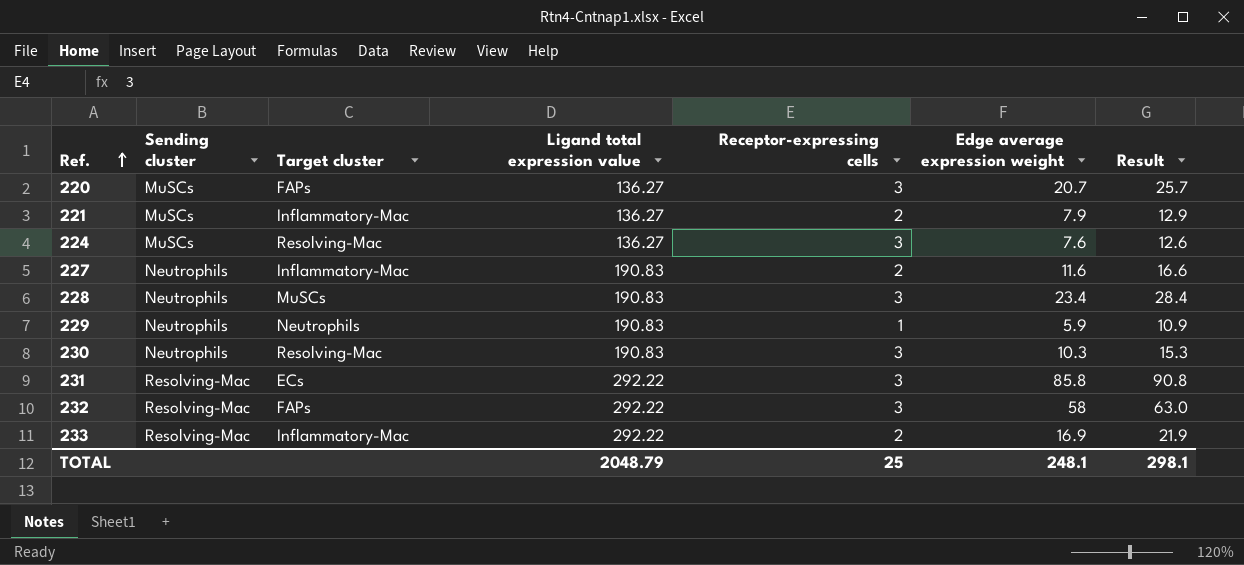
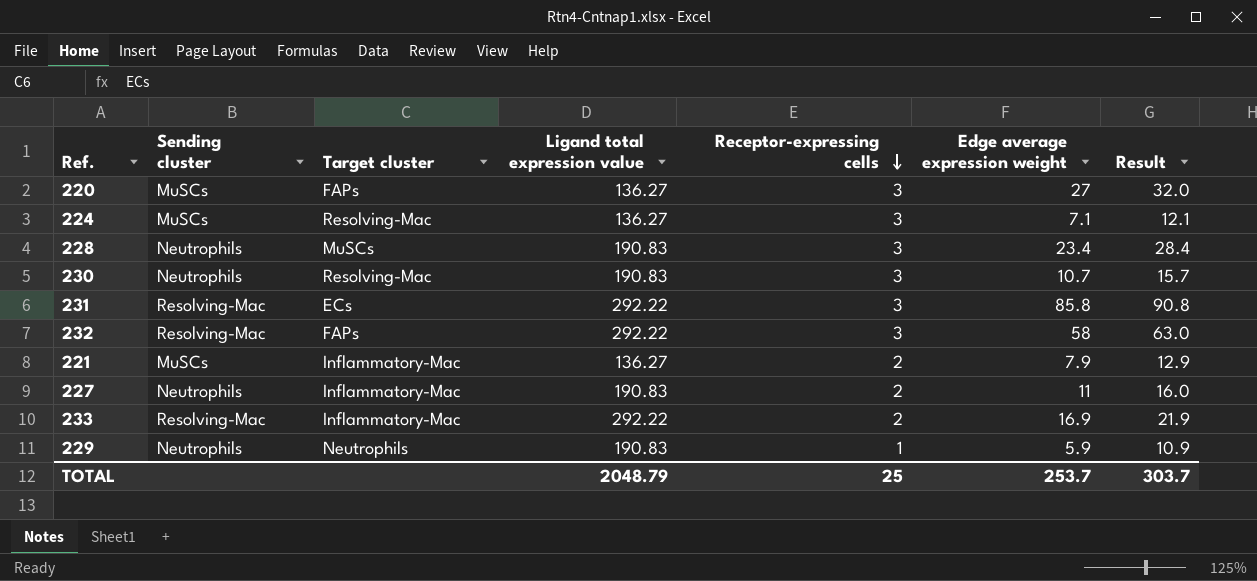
row order: Ref. ascending -> Receptor-expressing cells descending
220 | Edge average expression weight: 20.7 -> 27
220 | Result: 25.7 -> 32.0
224 | Edge average expression weight: 7.6 -> 7.1
224 | Result: 12.6 -> 12.1
230 | Edge average expression weight: 10.3 -> 10.7
230 | Result: 15.3 -> 15.7
227 | Edge average expression weight: 11.6 -> 11
227 | Result: 16.6 -> 16.0
TOTAL | Edge average expression weight: 248.1 -> 253.7
TOTAL | Result: 298.1 -> 303.7

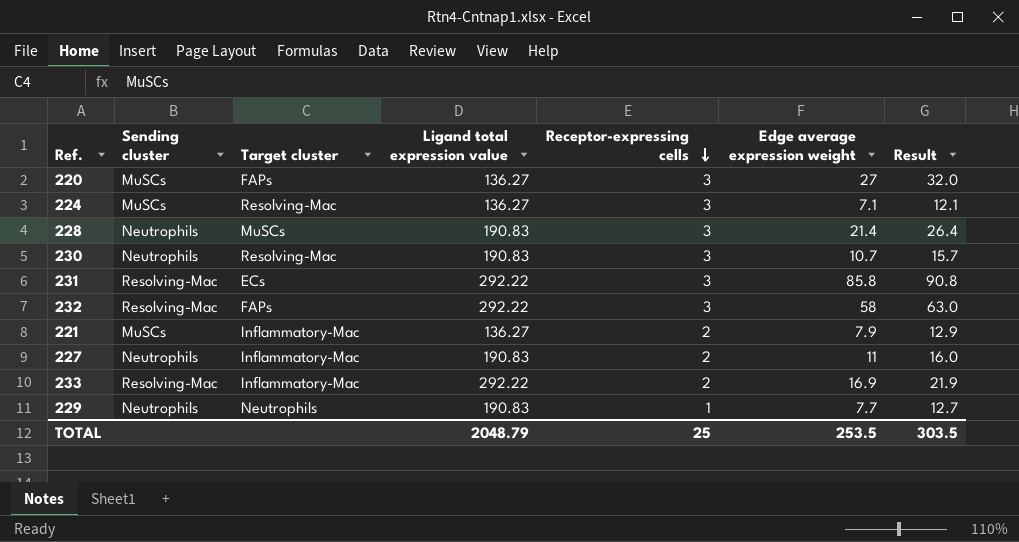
228 | Edge average expression weight: 23.4 -> 21.4
228 | Result: 28.4 -> 26.4
229 | Edge average expression weight: 5.9 -> 7.7
229 | Result: 10.9 -> 12.7
TOTAL | Edge average expression weight: 253.7 -> 253.5
TOTAL | Result: 303.7 -> 303.5

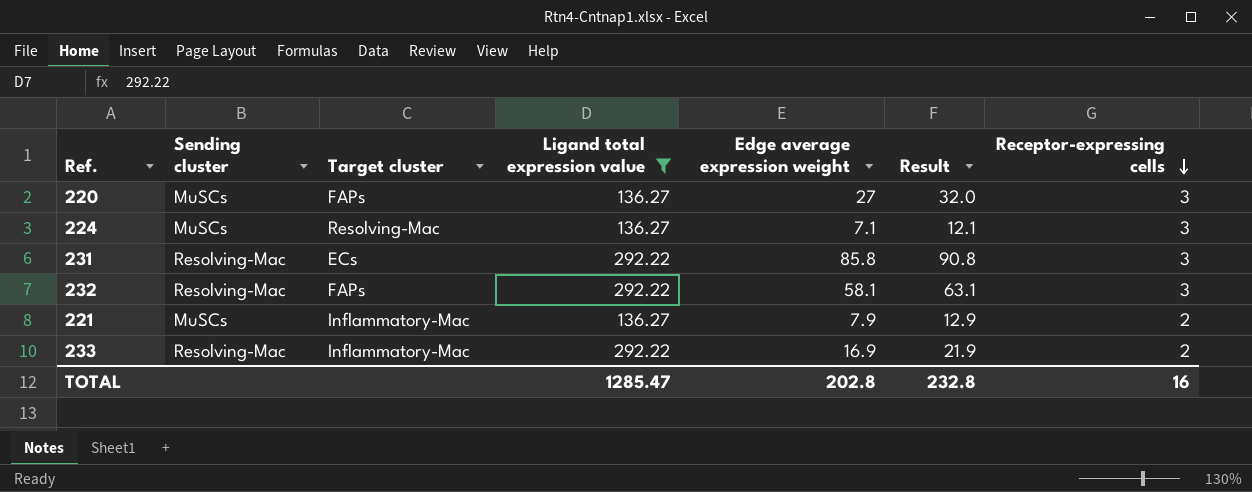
filter: none -> Ligand total expression value != 190.83
column Receptor-expressing cells | position: 5 -> 7
232 | Edge average expression weight: 58 -> 58.1
232 | Result: 63.0 -> 63.1
TOTAL | Ligand total expression value: 2048.79 -> 1285.47
TOTAL | Edge average expression weight: 253.5 -> 202.8
TOTAL | Result: 303.5 -> 232.8
TOTAL | Receptor-expressing cells: 25 -> 16

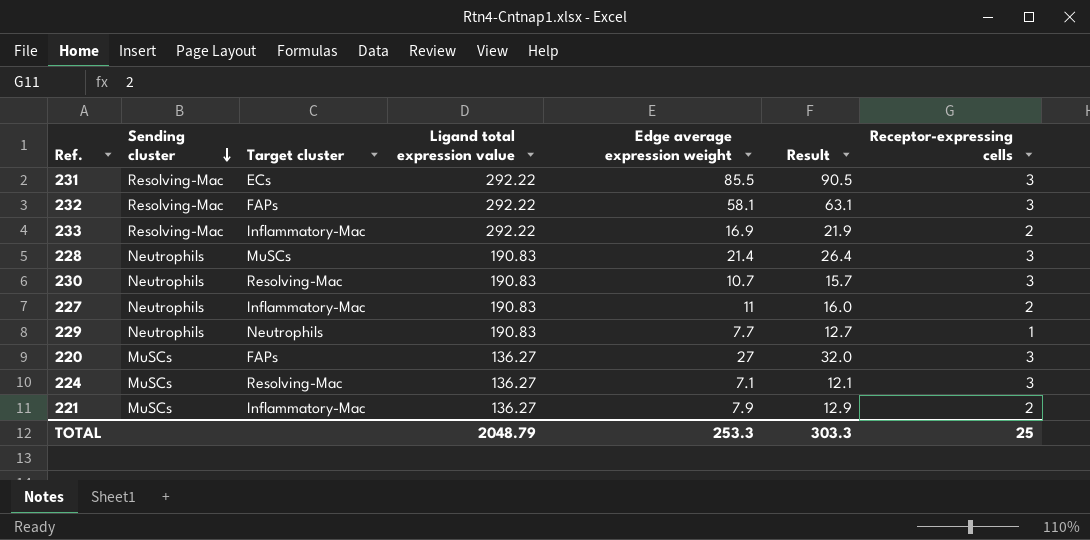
filter: Ligand total expression value != 190.83 -> none
row order: Receptor-expressing cells descending -> Sending cluster descending
231 | Edge average expression weight: 85.8 -> 85.5
231 | Result: 90.8 -> 90.5
TOTAL | Ligand total expression value: 1285.47 -> 2048.79
TOTAL | Edge average expression weight: 202.8 -> 253.3
TOTAL | Result: 232.8 -> 303.3
TOTAL | Receptor-expressing cells: 16 -> 25

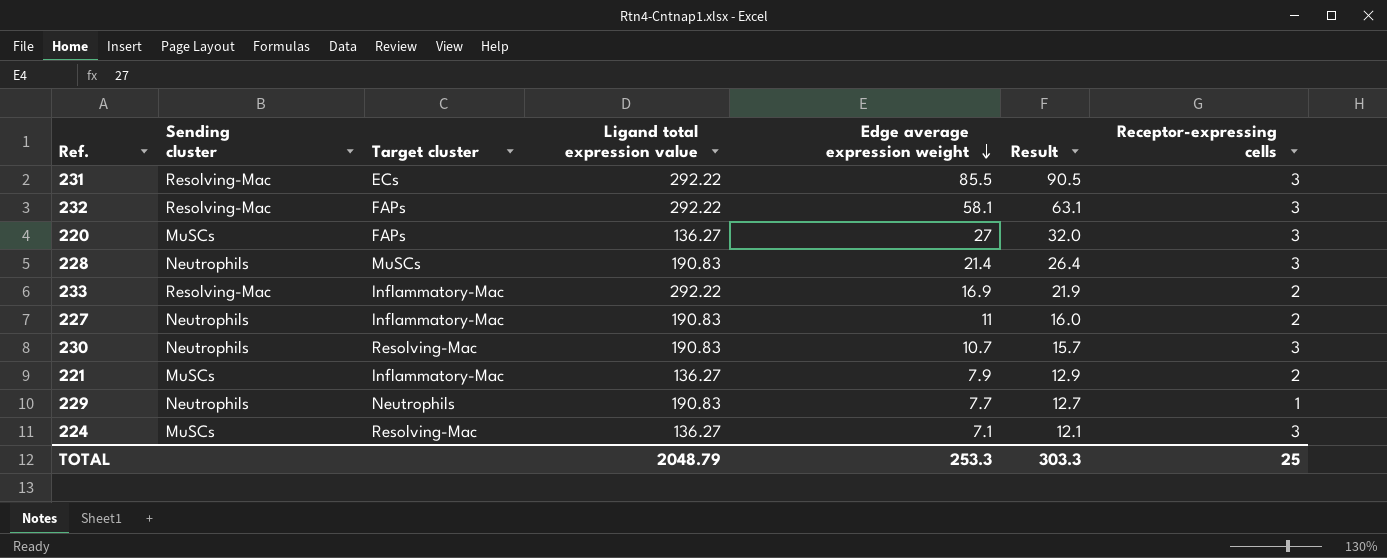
row order: Sending cluster descending -> Edge average expression weight descending

